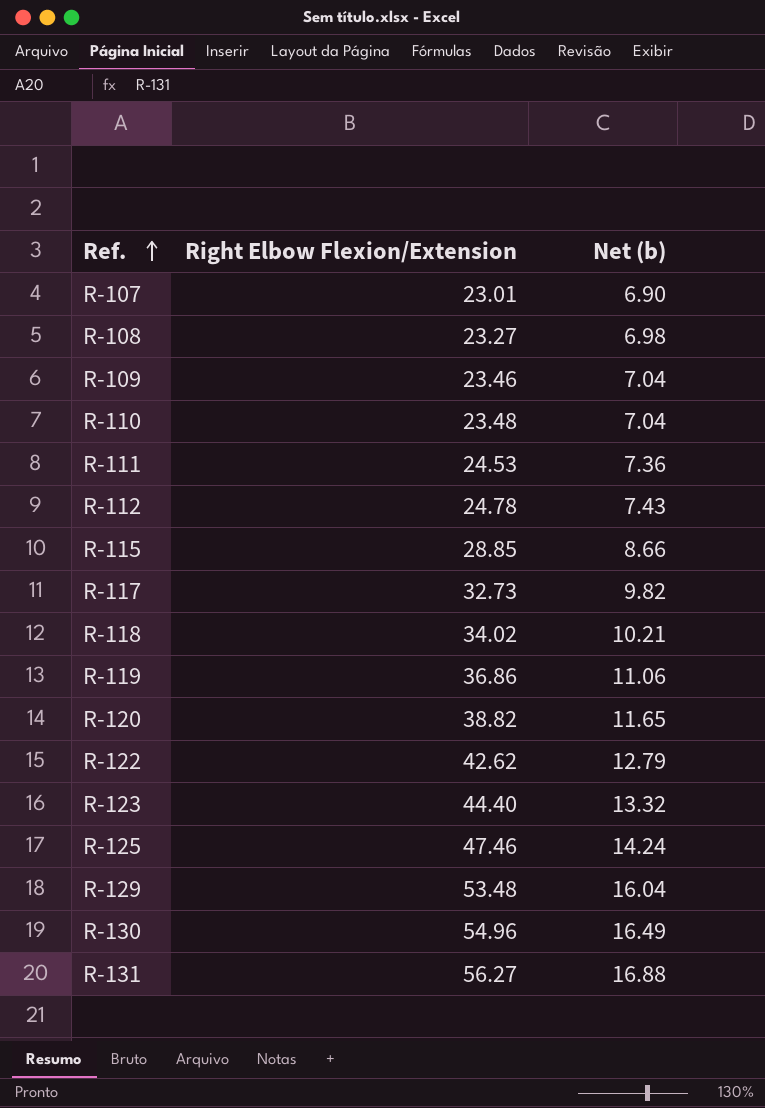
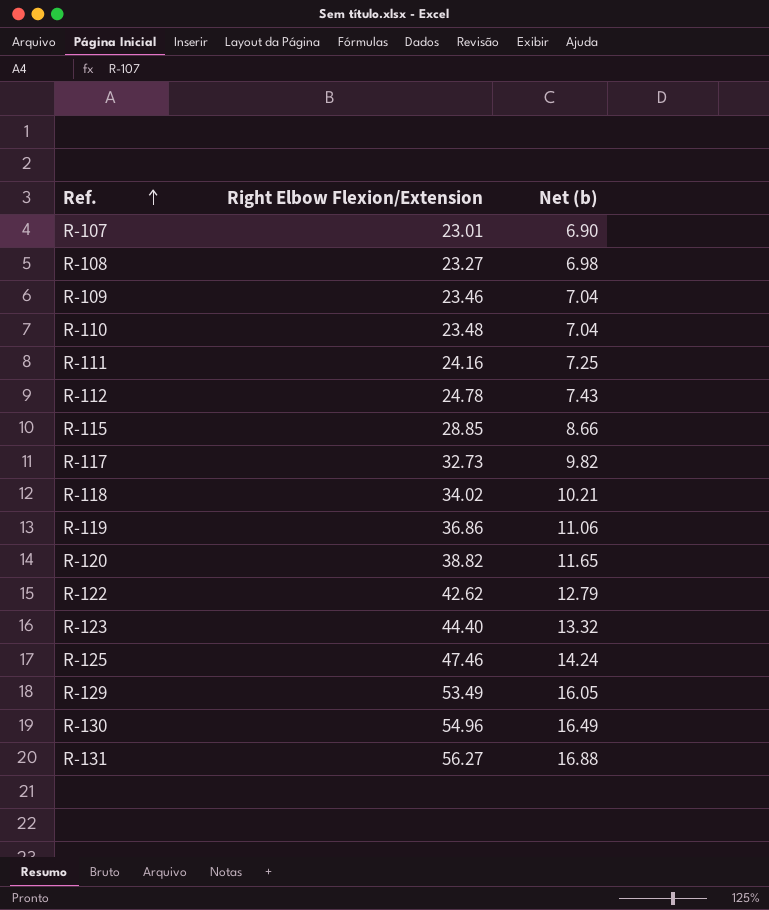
R-111 | Right Elbow Flexion/Extension: 24.53 -> 24.16
R-111 | Net (b): 7.36 -> 7.25
R-129 | Right Elbow Flexion/Extension: 53.48 -> 53.49
R-129 | Net (b): 16.04 -> 16.05

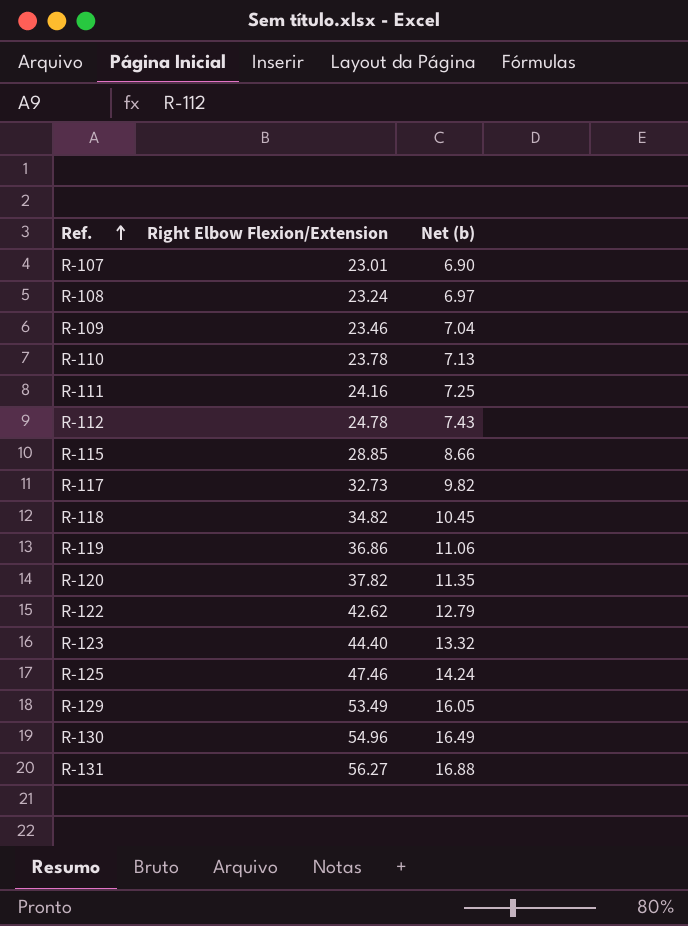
R-108 | Right Elbow Flexion/Extension: 23.27 -> 23.24
R-108 | Net (b): 6.98 -> 6.97
R-110 | Right Elbow Flexion/Extension: 23.48 -> 23.78
R-110 | Net (b): 7.04 -> 7.13
R-118 | Right Elbow Flexion/Extension: 34.02 -> 34.82
R-118 | Net (b): 10.21 -> 10.45
R-120 | Right Elbow Flexion/Extension: 38.82 -> 37.82
R-120 | Net (b): 11.65 -> 11.35

